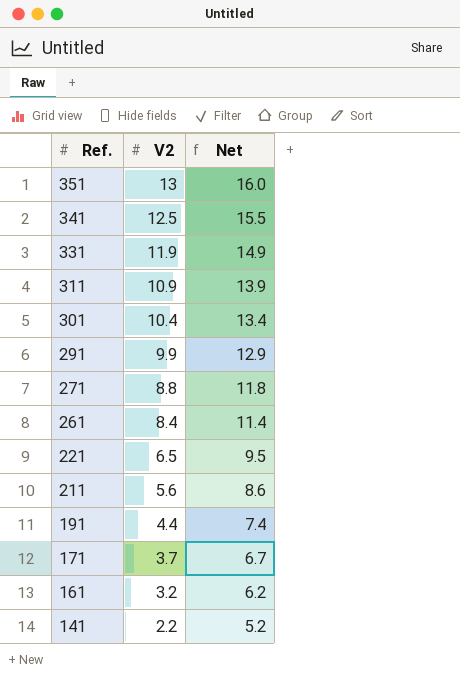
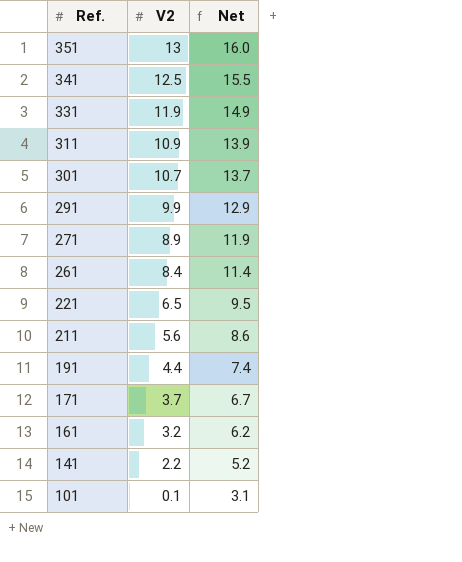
301 | V2: 10.4 -> 10.7
301 | Net: 13.4 -> 13.7
271 | V2: 8.8 -> 8.9
271 | Net: 11.8 -> 11.9
row 101: none -> 0.1 | 3.1

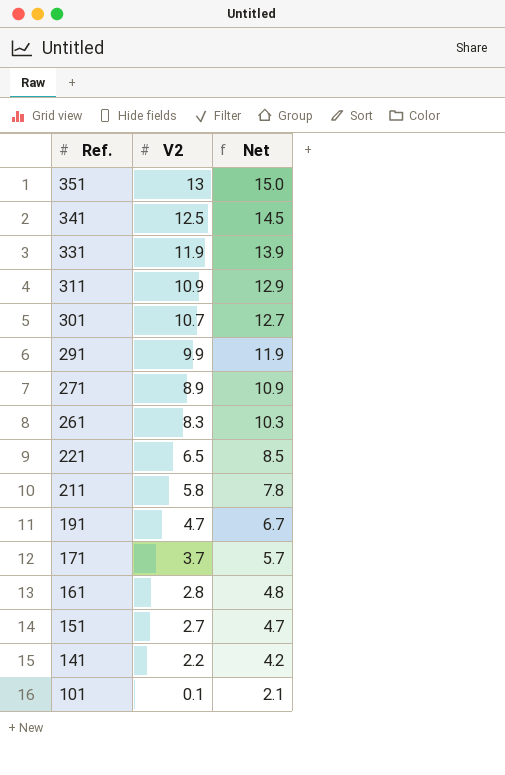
column Net | formula: [V2] + 3 -> [V2] + 2
261 | V2: 8.4 -> 8.3
211 | V2: 5.6 -> 5.8
191 | V2: 4.4 -> 4.7
161 | V2: 3.2 -> 2.8
row 151: none -> 2.7 | 4.7

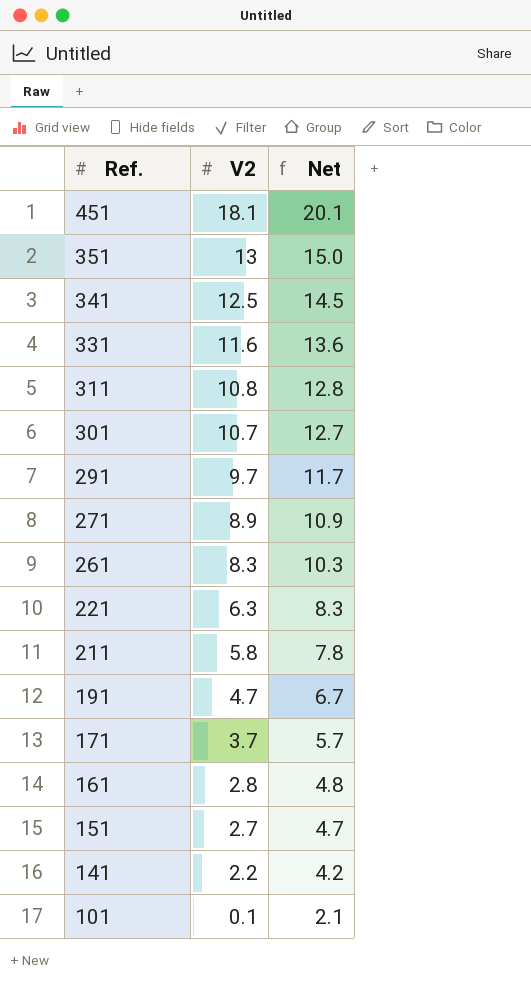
row 451: none -> 18.1 | 20.1
331 | V2: 11.9 -> 11.6
331 | Net: 13.9 -> 13.6
311 | V2: 10.9 -> 10.8
311 | Net: 12.9 -> 12.8
291 | V2: 9.9 -> 9.7
291 | Net: 11.9 -> 11.7
221 | V2: 6.5 -> 6.3
221 | Net: 8.5 -> 8.3

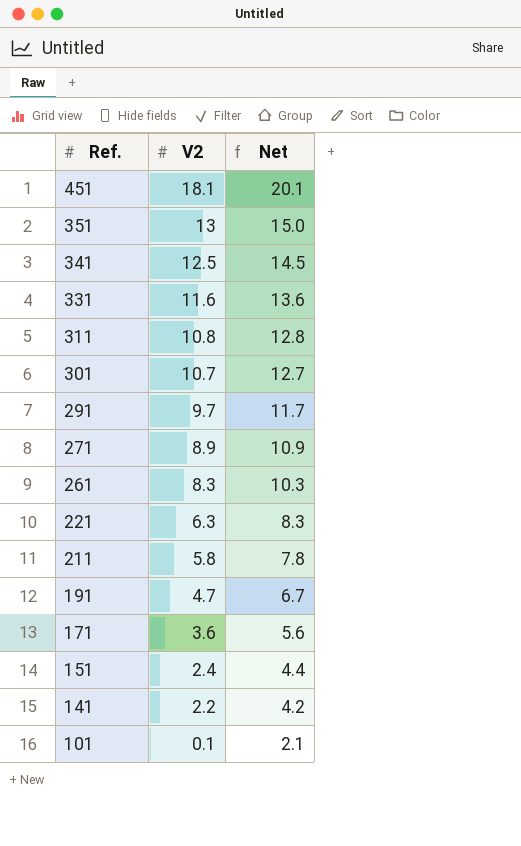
row 161: 2.8 | 4.8 -> none
171 | V2: 3.7 -> 3.6
171 | Net: 5.7 -> 5.6
151 | V2: 2.7 -> 2.4
151 | Net: 4.7 -> 4.4

